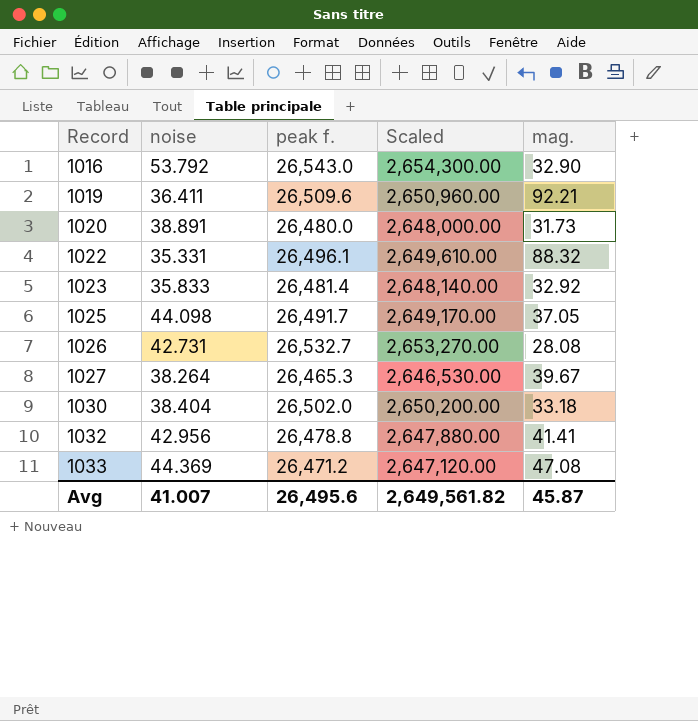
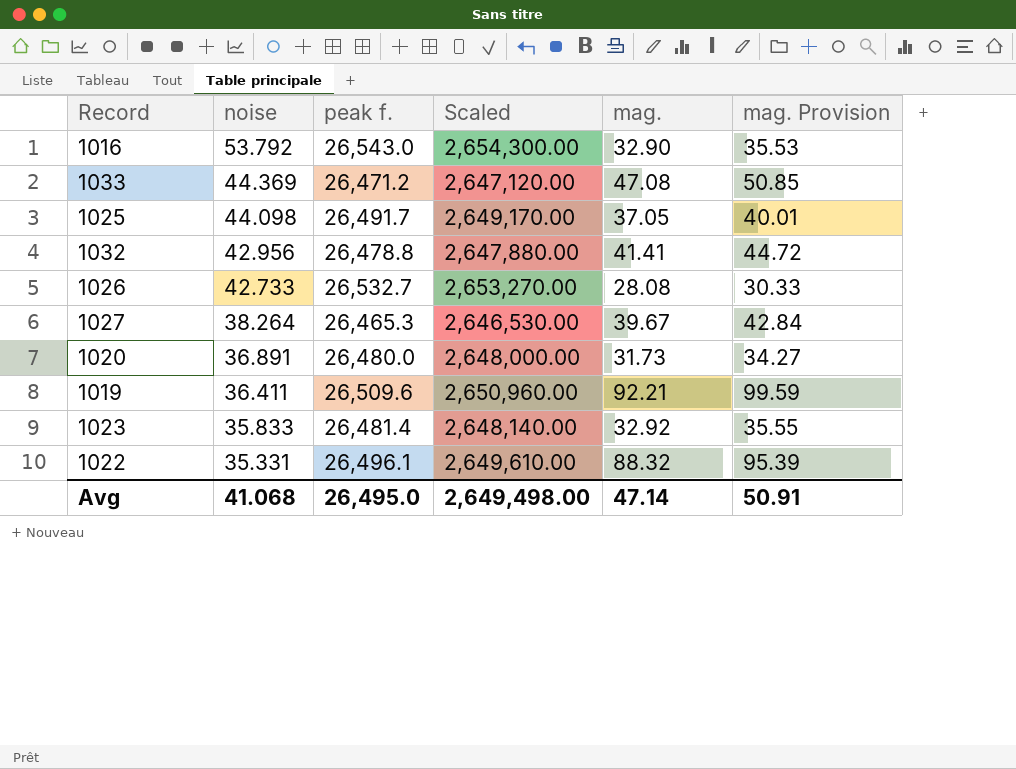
row order: Record ascending -> noise descending
column mag. Provision | formula: none -> [mag.] * 1.08
row 1030: 38.404 | 26,502.0 | 2,650,200.00 | 33.18 -> none
1026 | noise: 42.731 -> 42.733
1020 | noise: 38.891 -> 36.891
Avg | noise: 41.007 -> 41.068
Avg | peak f.: 26,495.6 -> 26,495.0
Avg | Scaled: 2,649,561.82 -> 2,649,498.00
Avg | mag.: 45.87 -> 47.14

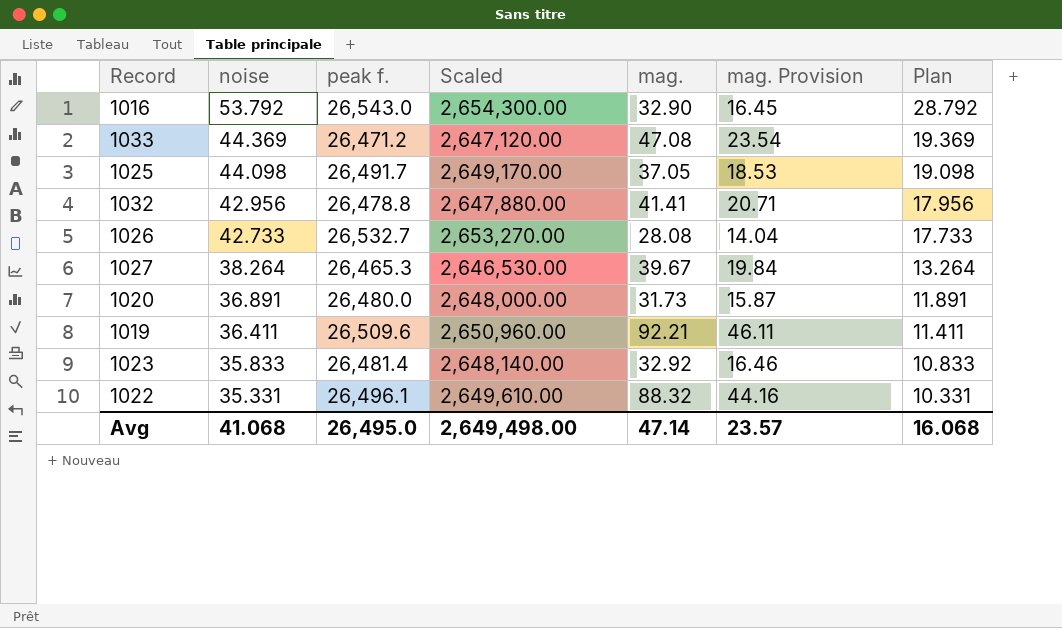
column mag. Provision | formula: [mag.] * 1.08 -> [mag.] * 0.5
column Plan | formula: none -> [noise] - 25
Avg | mag. Provision: 50.91 -> 23.57

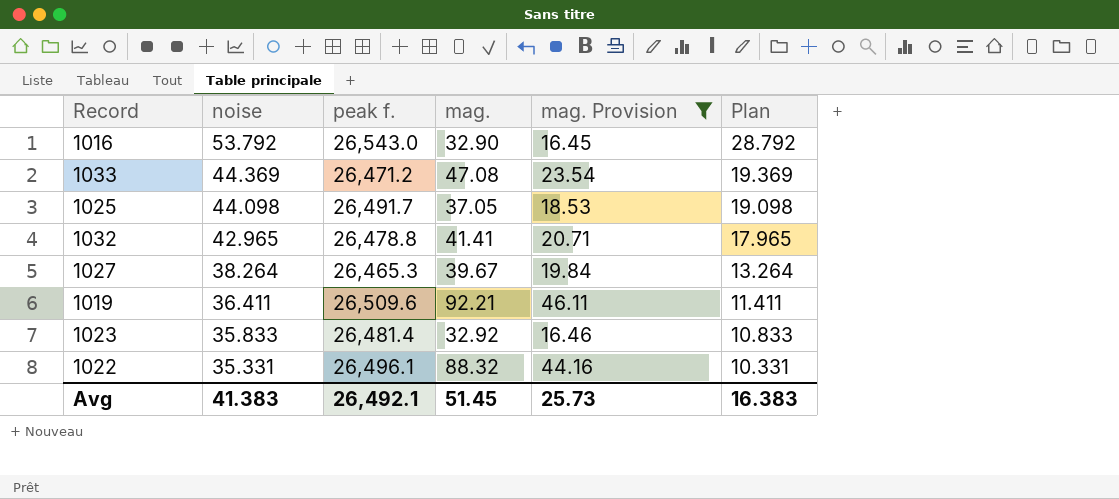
filter: none -> mag. Provision >= 16.45
column Scaled | formula: [peak f.] * 100 -> none
1032 | noise: 42.956 -> 42.965
1032 | Plan: 17.956 -> 17.965
Avg | noise: 41.068 -> 41.383
Avg | peak f.: 26,495.0 -> 26,492.1
Avg | mag.: 47.14 -> 51.45
Avg | mag. Provision: 23.57 -> 25.73
Avg | Plan: 16.068 -> 16.383

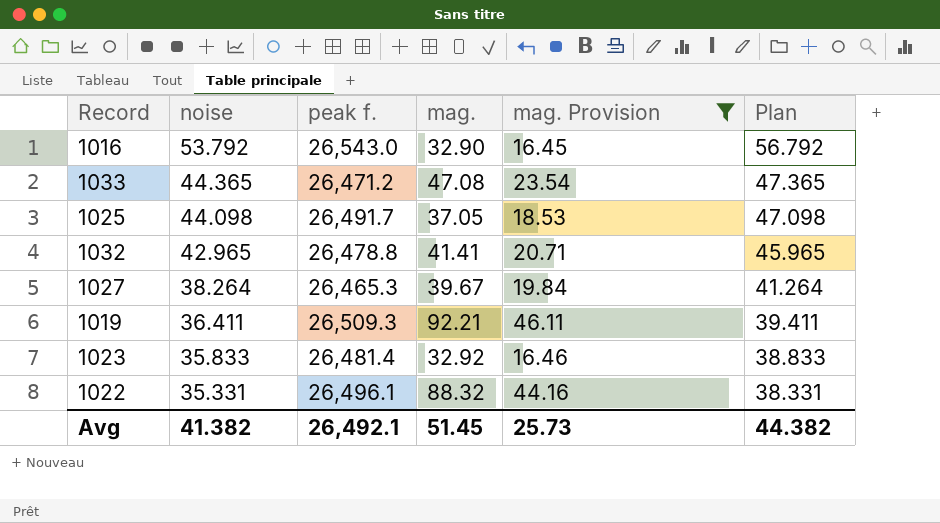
column Plan | formula: [noise] - 25 -> [noise] + 3
1033 | noise: 44.369 -> 44.365
1019 | peak f.: 26,509.6 -> 26,509.3
Avg | noise: 41.383 -> 41.382
Avg | Plan: 16.383 -> 44.382

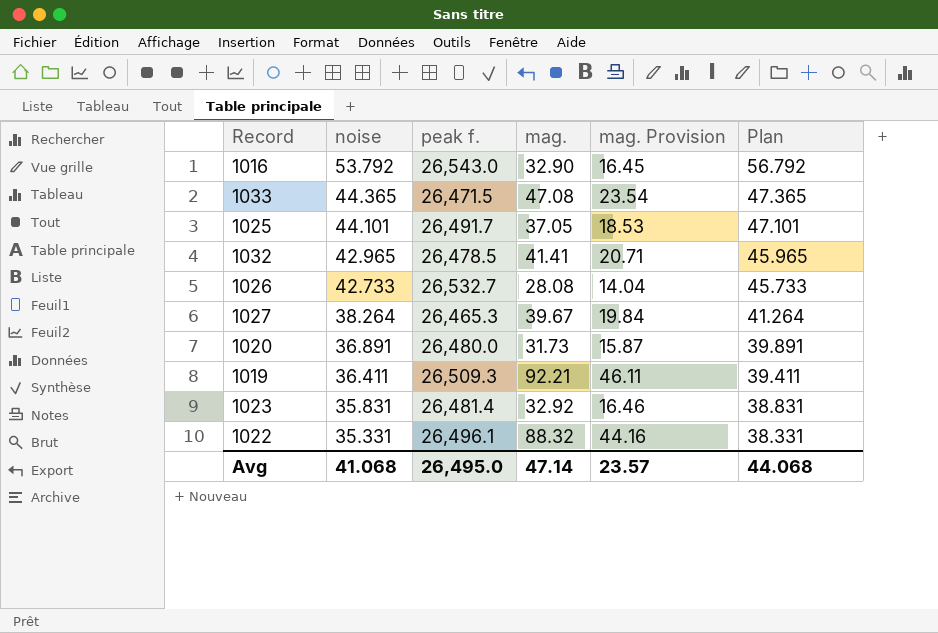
filter: mag. Provision >= 16.45 -> none
1033 | peak f.: 26,471.2 -> 26,471.5
1025 | noise: 44.098 -> 44.101
1025 | Plan: 47.098 -> 47.101
1032 | peak f.: 26,478.8 -> 26,478.5
1023 | noise: 35.833 -> 35.831
1023 | Plan: 38.833 -> 38.831
Avg | noise: 41.382 -> 41.068
Avg | peak f.: 26,492.1 -> 26,495.0
Avg | mag.: 51.45 -> 47.14
Avg | mag. Provision: 25.73 -> 23.57
Avg | Plan: 44.382 -> 44.068

